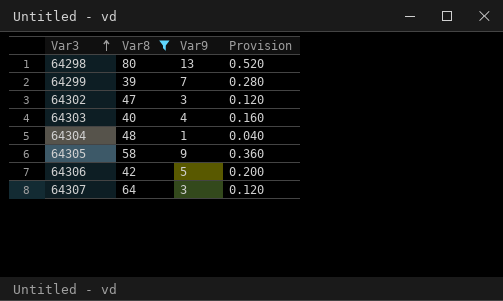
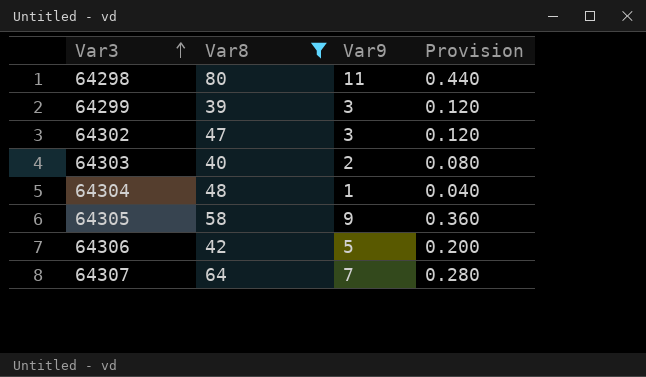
64298 | Var9: 13 -> 11
64298 | Provision: 0.520 -> 0.440
64299 | Var9: 7 -> 3
64299 | Provision: 0.280 -> 0.120
64303 | Var9: 4 -> 2
64303 | Provision: 0.160 -> 0.080
64307 | Var9: 3 -> 7
64307 | Provision: 0.120 -> 0.280

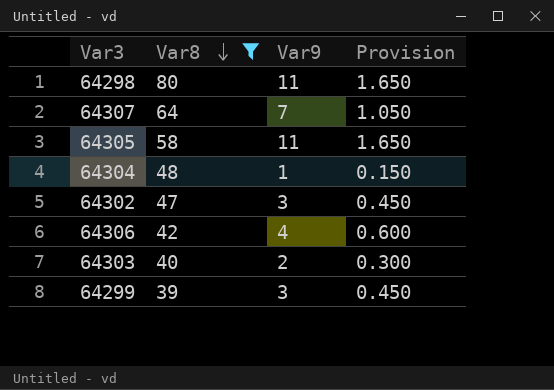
row order: Var3 ascending -> Var8 descending
column Provision | formula: [Var9] * 0.04 -> [Var9] * 0.15
64305 | Var9: 9 -> 11
64306 | Var9: 5 -> 4

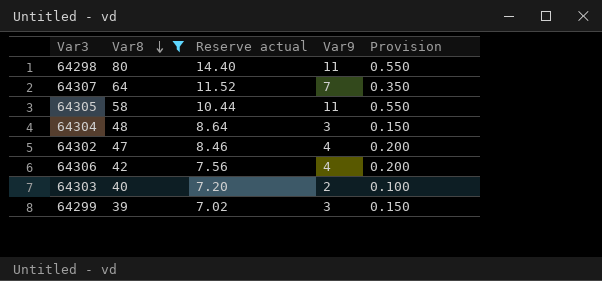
column Reserve actual | formula: none -> [Var8] * 0.18
column Provision | formula: [Var9] * 0.15 -> [Var9] * 0.05
64304 | Var9: 1 -> 3
64302 | Var9: 3 -> 4

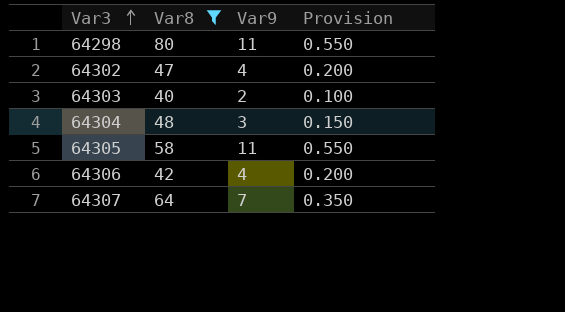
row order: Var8 descending -> Var3 ascending
column Reserve actual | formula: [Var8] * 0.18 -> none
row 64299: 39 | 7.02 | 3 | 0.150 -> none

